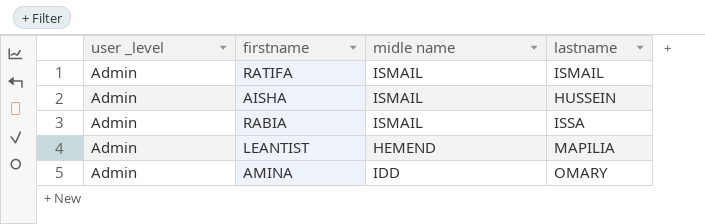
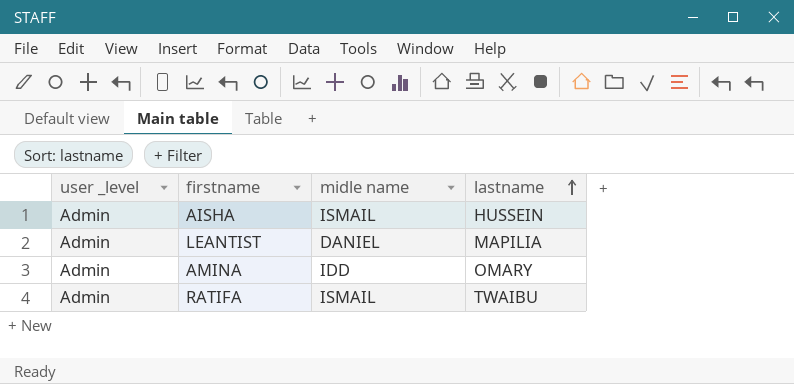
row order: none -> lastname ascending
row RABIA: Admin | ISMAIL | ISSA -> none
LEANTIST | midle name: HEMEND -> DANIEL
RATIFA | lastname: ISMAIL -> TWAIBU

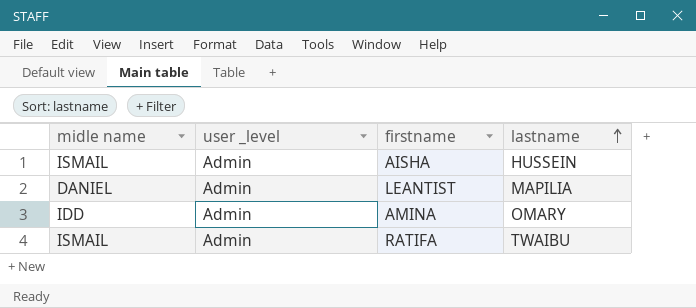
column midle name | position: 3 -> 1

